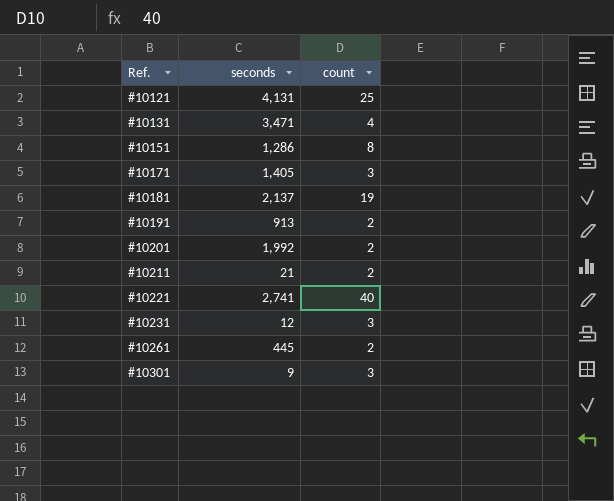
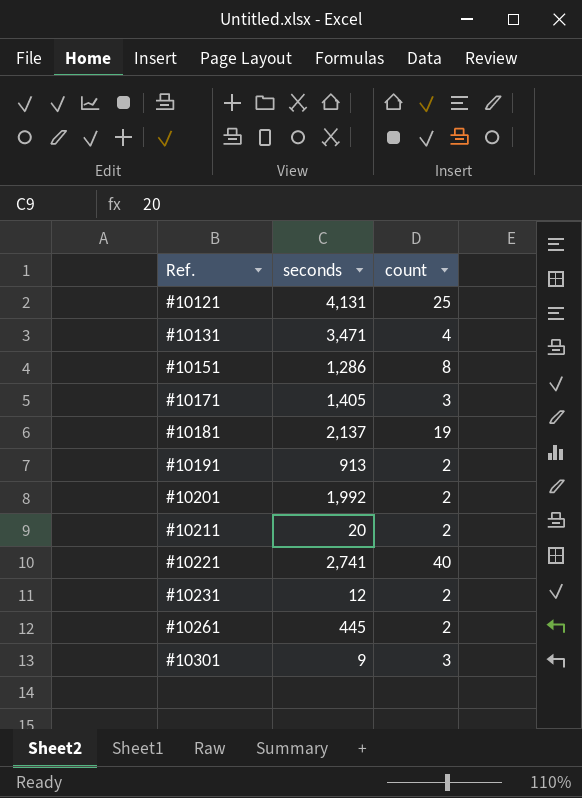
#10211 | seconds: 21 -> 20
#10231 | count: 3 -> 2

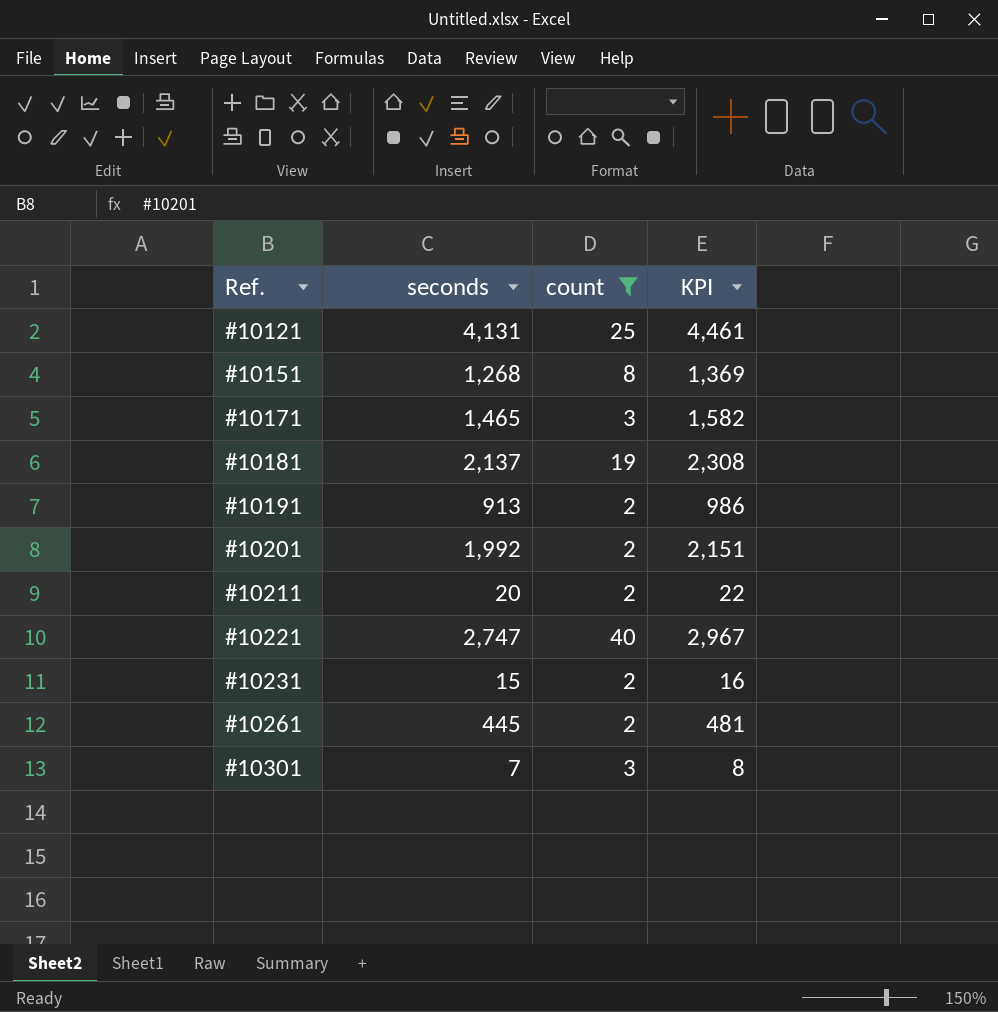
filter: none -> count != 4
column KPI | formula: none -> [seconds] * 1.08
#10151 | seconds: 1,286 -> 1,268
#10171 | seconds: 1,405 -> 1,465
#10221 | seconds: 2,741 -> 2,747
#10231 | seconds: 12 -> 15
#10301 | seconds: 9 -> 7

